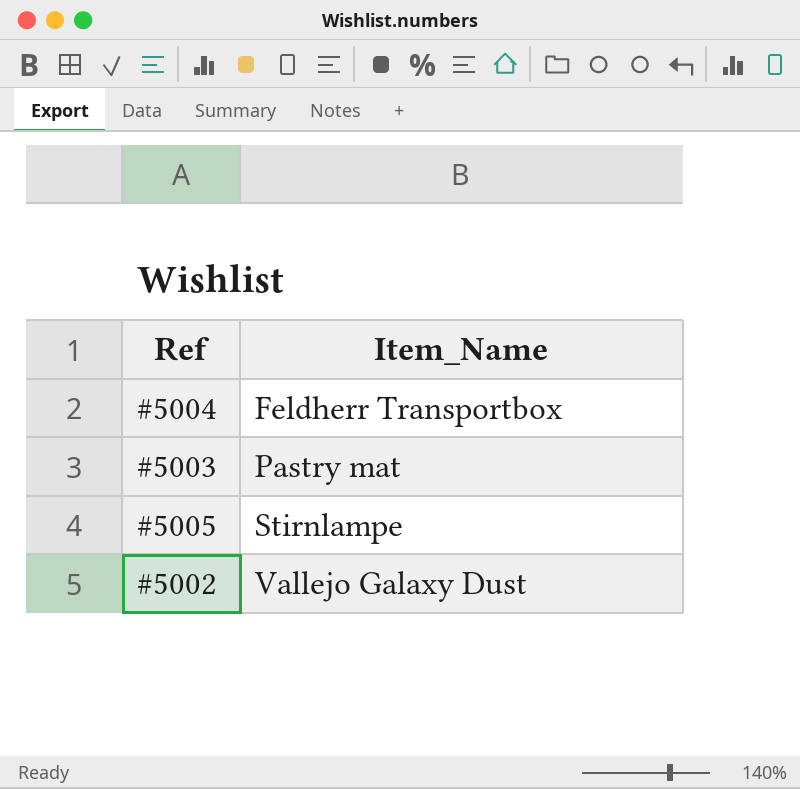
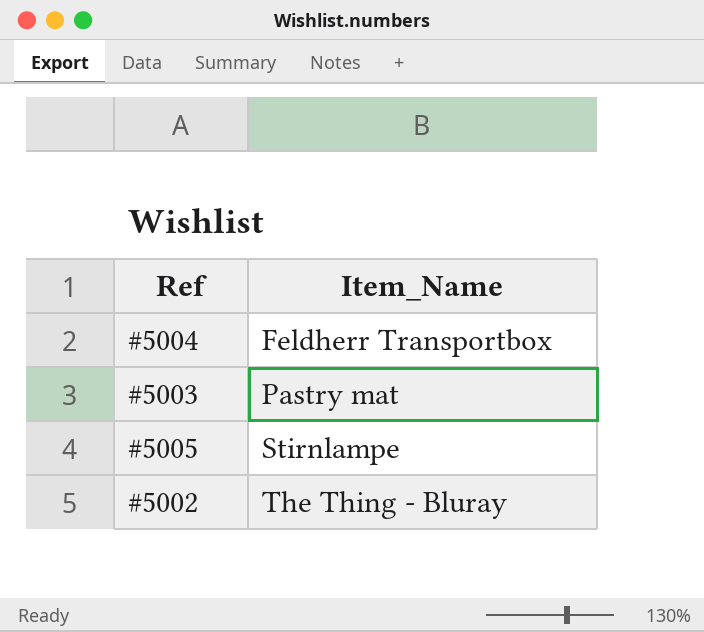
#5002 | Item_Name: Vallejo Galaxy Dust -> The Thing - Bluray

